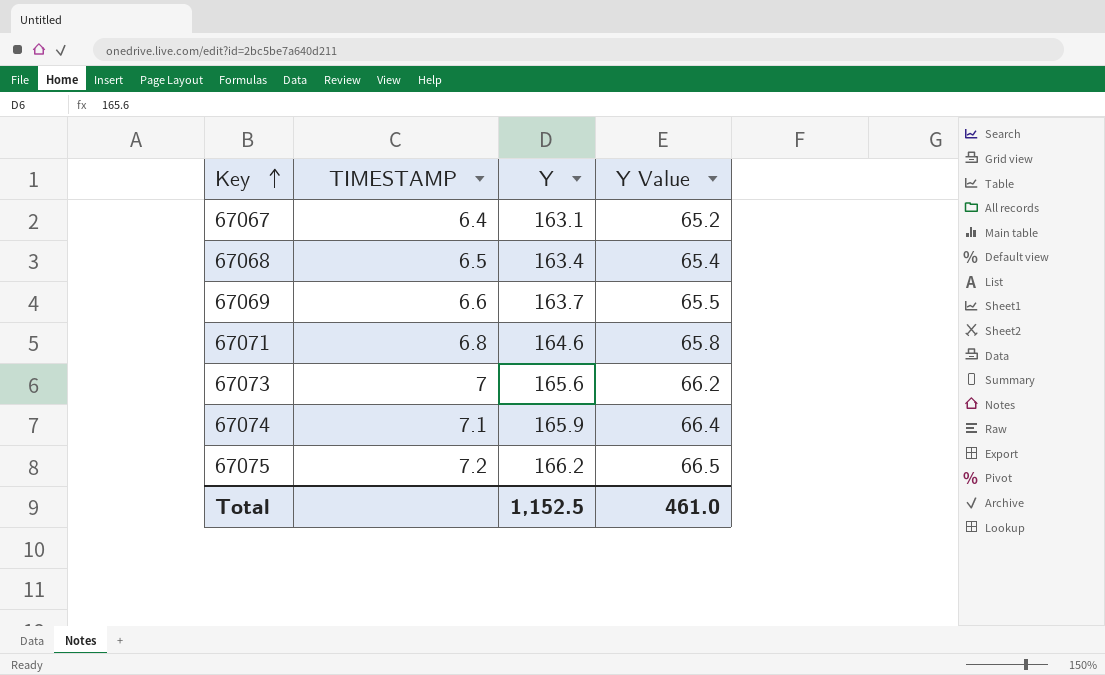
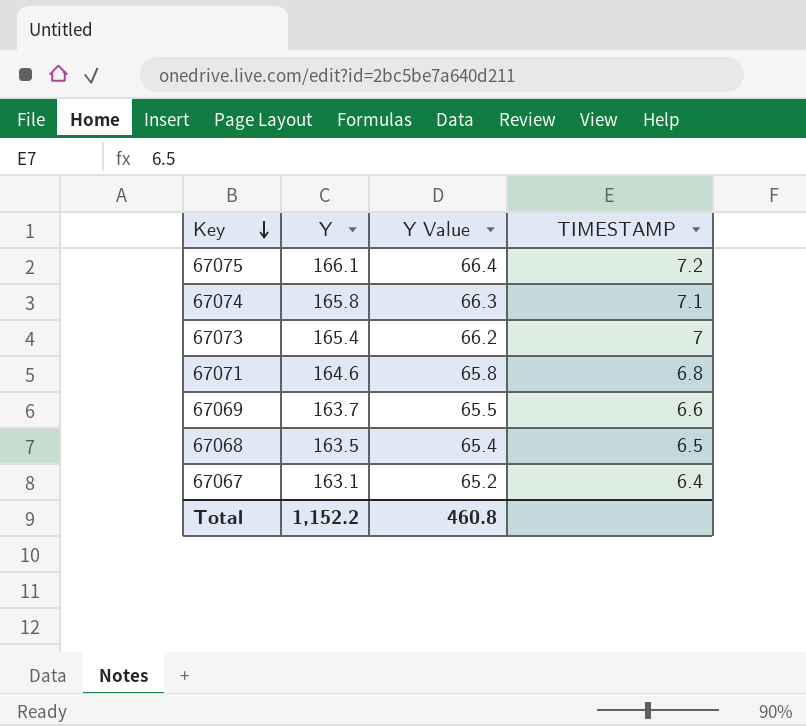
row order: Key ascending -> Key descending
column TIMESTAMP | position: 2 -> 4
67075 | Y: 166.2 -> 166.1
67075 | Y Value: 66.5 -> 66.4
67074 | Y: 165.9 -> 165.8
67074 | Y Value: 66.4 -> 66.3
67073 | Y: 165.6 -> 165.4
67068 | Y: 163.4 -> 163.5
Total | Y: 1,152.5 -> 1,152.2
Total | Y Value: 461.0 -> 460.8

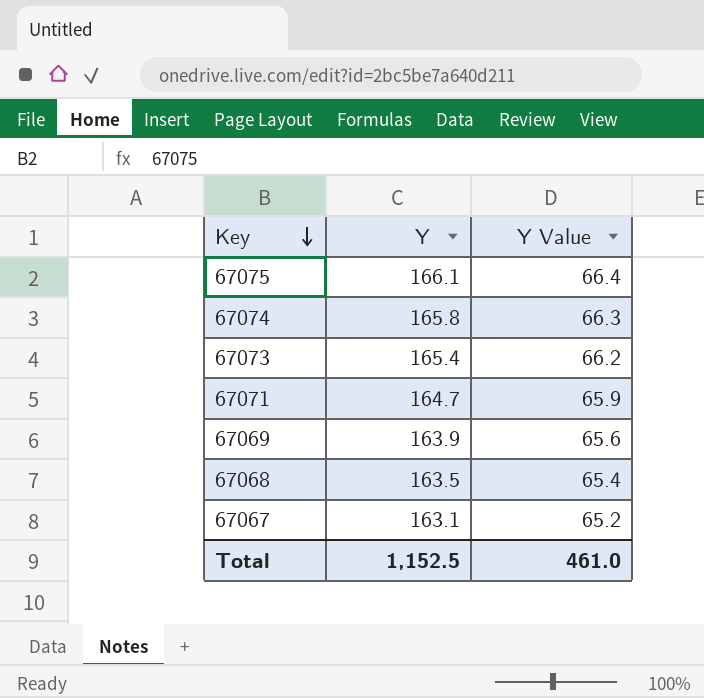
column TIMESTAMP | position: 4 -> none
67071 | Y: 164.6 -> 164.7
67071 | Y Value: 65.8 -> 65.9
67069 | Y: 163.7 -> 163.9
67069 | Y Value: 65.5 -> 65.6
Total | Y: 1,152.2 -> 1,152.5
Total | Y Value: 460.8 -> 461.0

